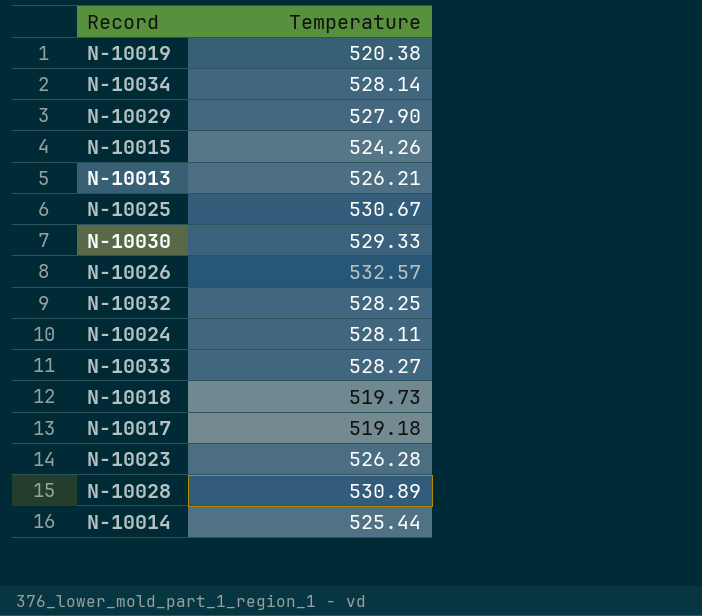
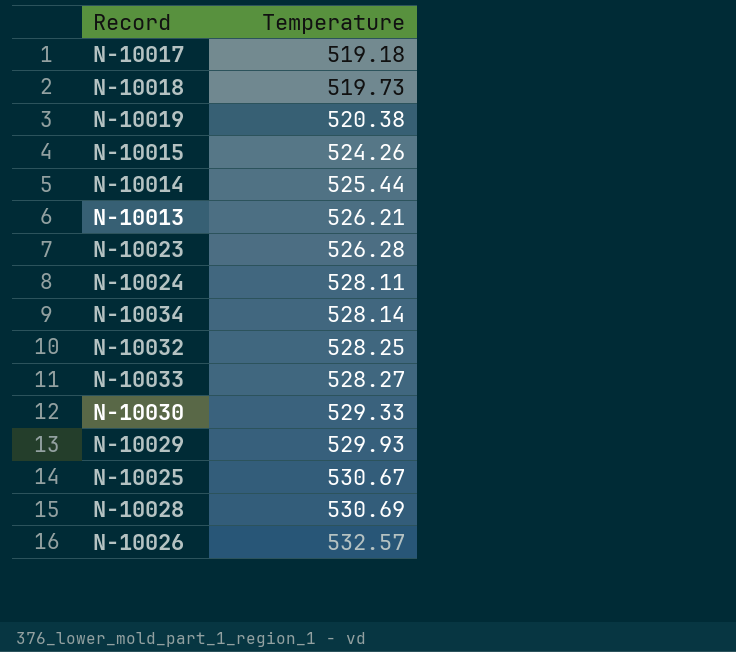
row order: none -> Temperature ascending
N-10029 | Temperature: 527.90 -> 529.93
N-10028 | Temperature: 530.89 -> 530.69

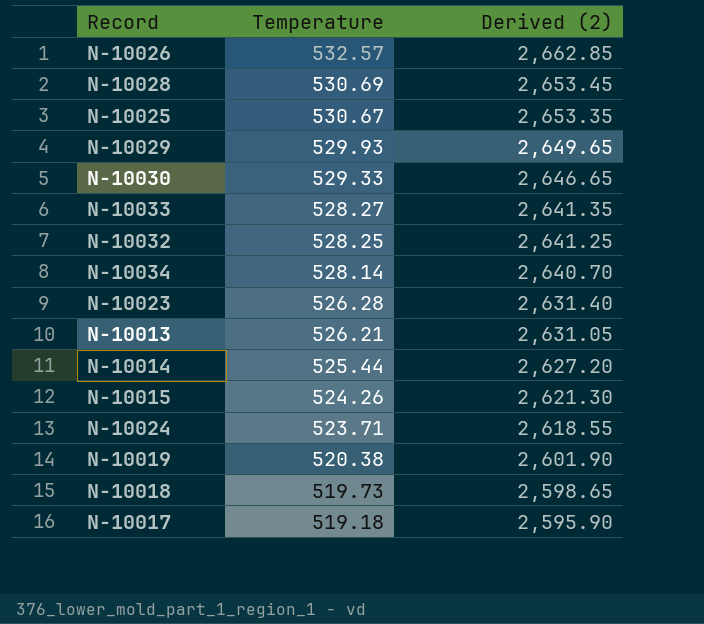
row order: Temperature ascending -> Temperature descending
column Derived (2) | formula: none -> [Temperature] * 5
N-10024 | Temperature: 528.11 -> 523.71

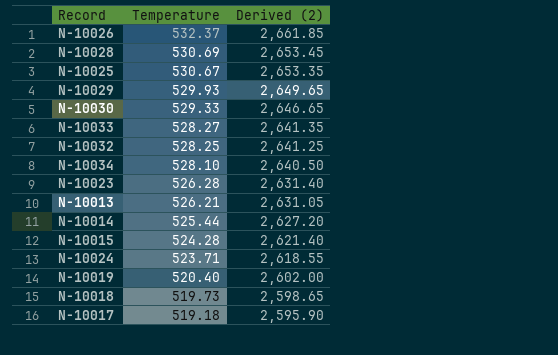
N-10026 | Temperature: 532.57 -> 532.37
N-10026 | Derived (2): 2,662.85 -> 2,661.85
N-10034 | Temperature: 528.14 -> 528.10
N-10034 | Derived (2): 2,640.70 -> 2,640.50
N-10015 | Temperature: 524.26 -> 524.28
N-10015 | Derived (2): 2,621.30 -> 2,621.40
N-10019 | Temperature: 520.38 -> 520.40
N-10019 | Derived (2): 2,601.90 -> 2,602.00

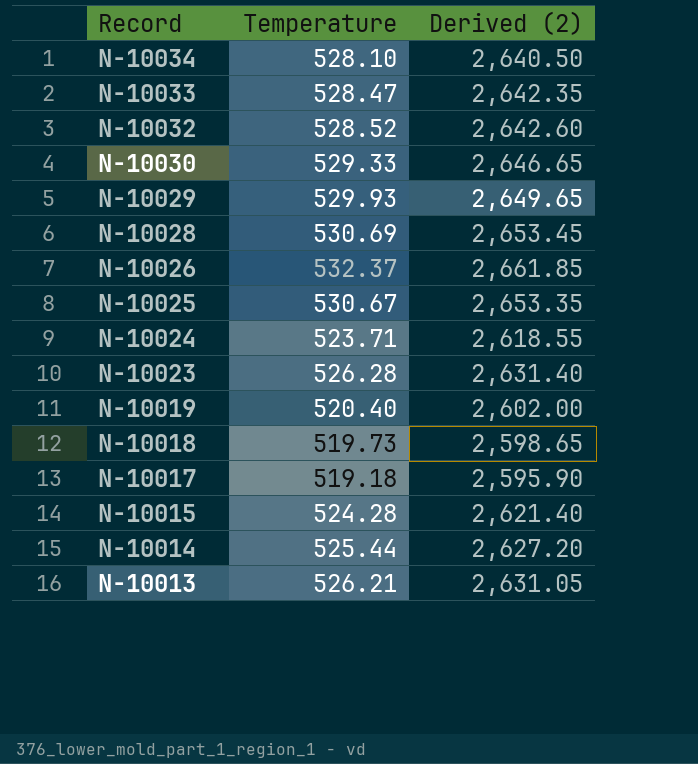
row order: Temperature descending -> Record descending
N-10033 | Temperature: 528.27 -> 528.47
N-10033 | Derived (2): 2,641.35 -> 2,642.35
N-10032 | Temperature: 528.25 -> 528.52
N-10032 | Derived (2): 2,641.25 -> 2,642.60

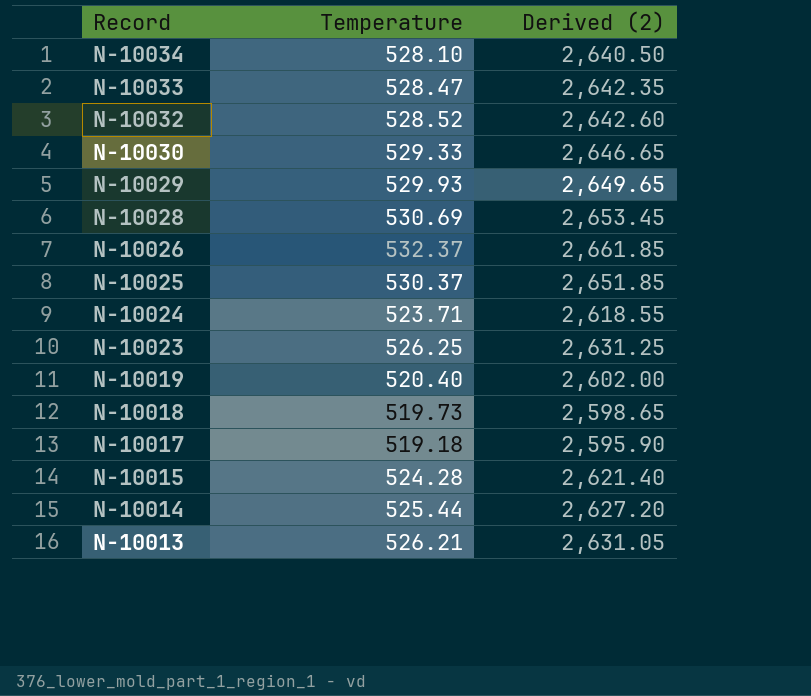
N-10025 | Temperature: 530.67 -> 530.37
N-10025 | Derived (2): 2,653.35 -> 2,651.85
N-10023 | Temperature: 526.28 -> 526.25
N-10023 | Derived (2): 2,631.40 -> 2,631.25

